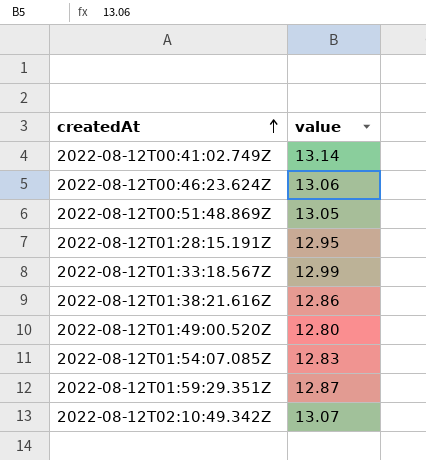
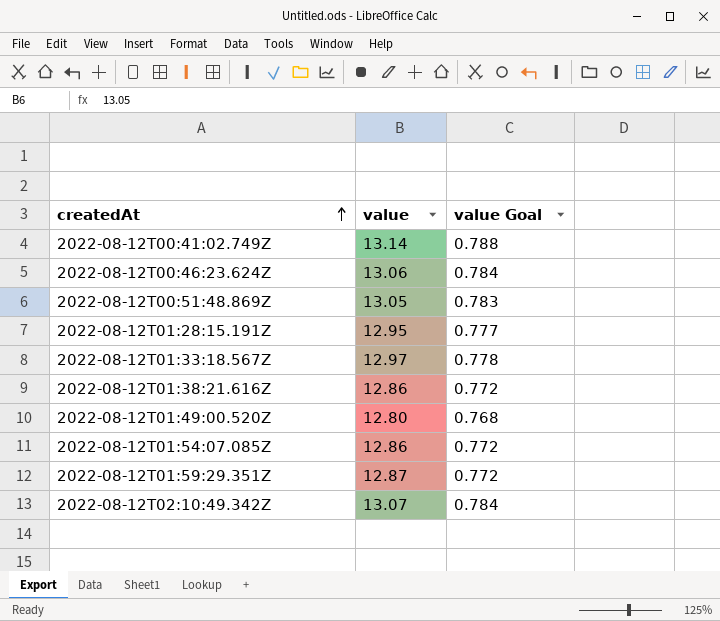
column value Goal | formula: none -> [value] * 0.06
2022-08-12T01:33:18.567Z | value: 12.99 -> 12.97
2022-08-12T01:54:07.085Z | value: 12.83 -> 12.86

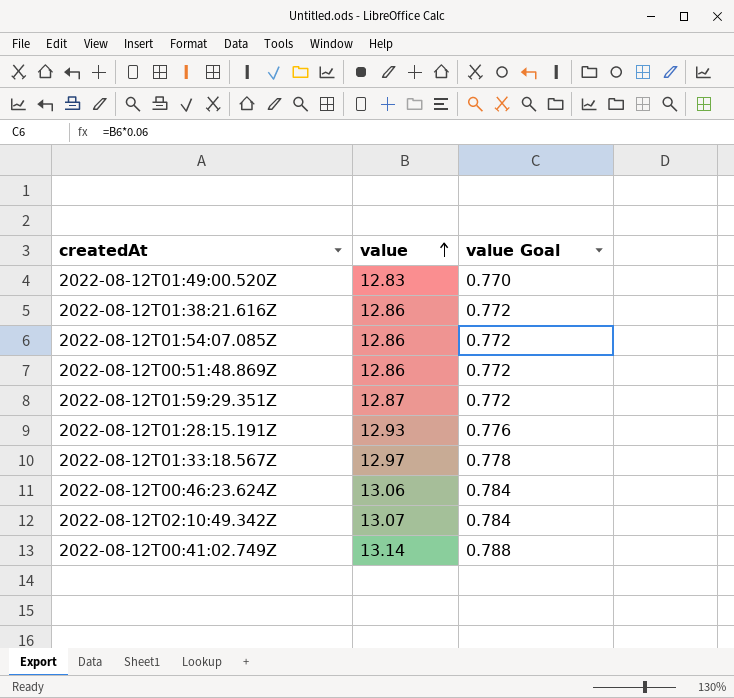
row order: createdAt ascending -> value ascending
2022-08-12T01:49:00.520Z | value: 12.80 -> 12.83
2022-08-12T01:49:00.520Z | value Goal: 0.768 -> 0.770
2022-08-12T00:51:48.869Z | value: 13.05 -> 12.86
2022-08-12T00:51:48.869Z | value Goal: 0.783 -> 0.772
2022-08-12T01:28:15.191Z | value: 12.95 -> 12.93
2022-08-12T01:28:15.191Z | value Goal: 0.777 -> 0.776

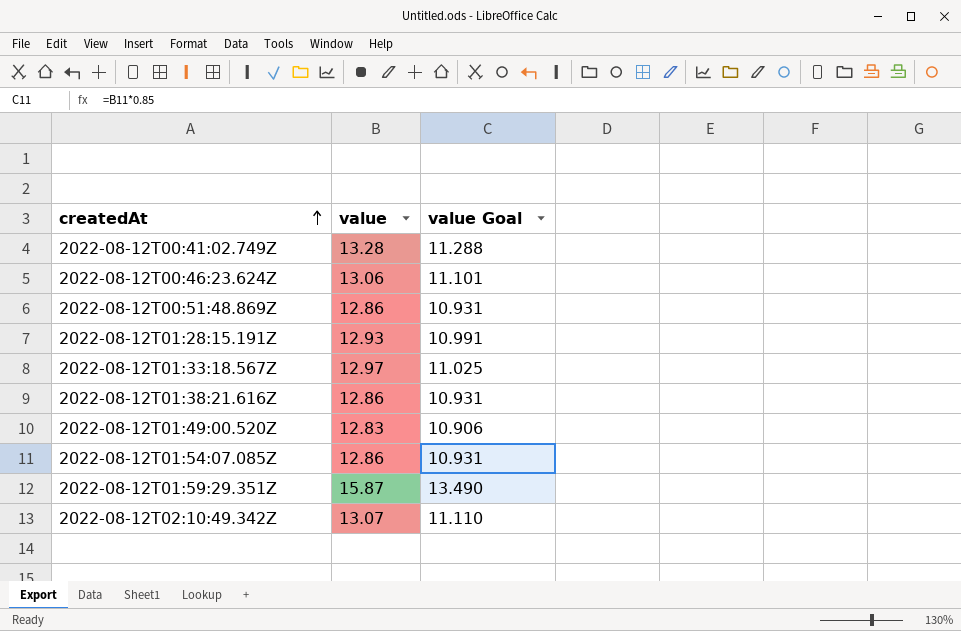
row order: value ascending -> createdAt ascending
column value Goal | formula: [value] * 0.06 -> [value] * 0.85
2022-08-12T00:41:02.749Z | value: 13.14 -> 13.28
2022-08-12T01:59:29.351Z | value: 12.87 -> 15.87

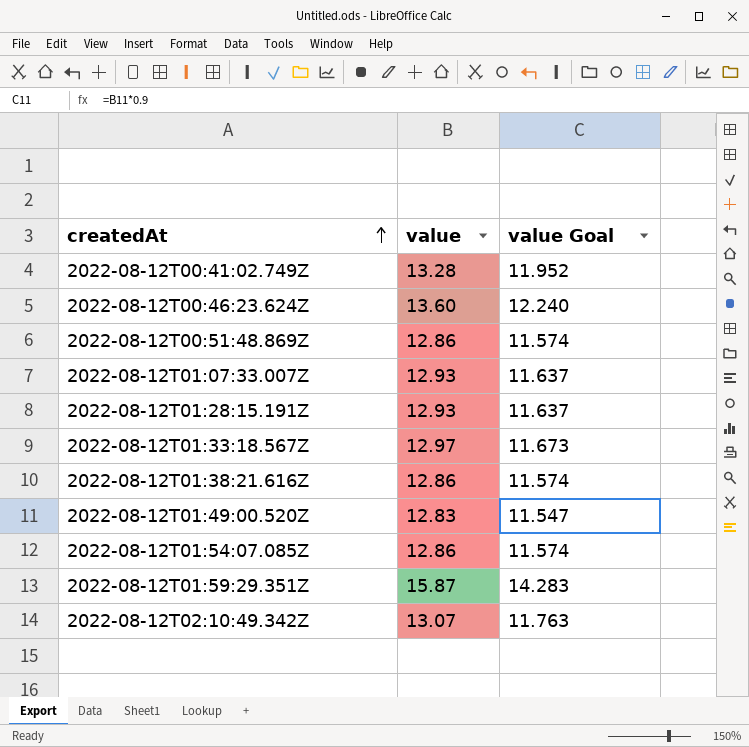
column value Goal | formula: [value] * 0.85 -> [value] * 0.9
2022-08-12T00:46:23.624Z | value: 13.06 -> 13.60
row 2022-08-12T01:07:33.007Z: none -> 12.93 | 11.637

